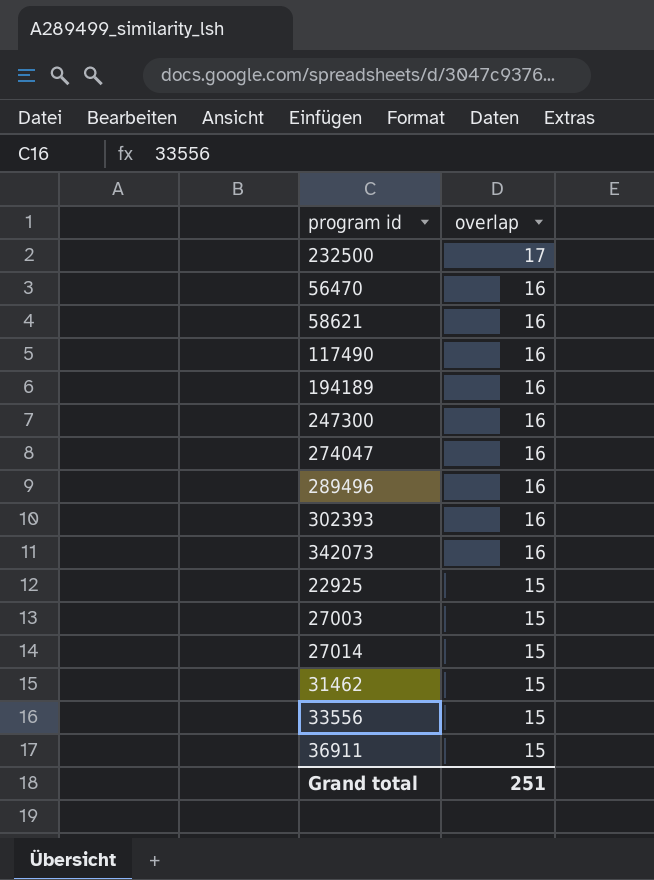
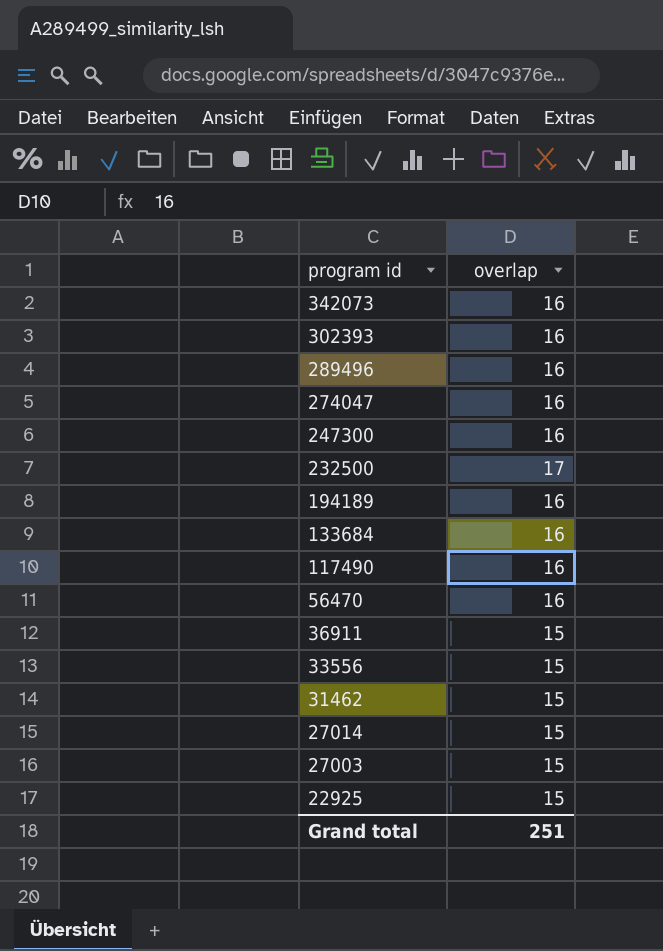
row order: overlap descending -> program id descending
row 58621: 16 -> none
row 133684: none -> 16

